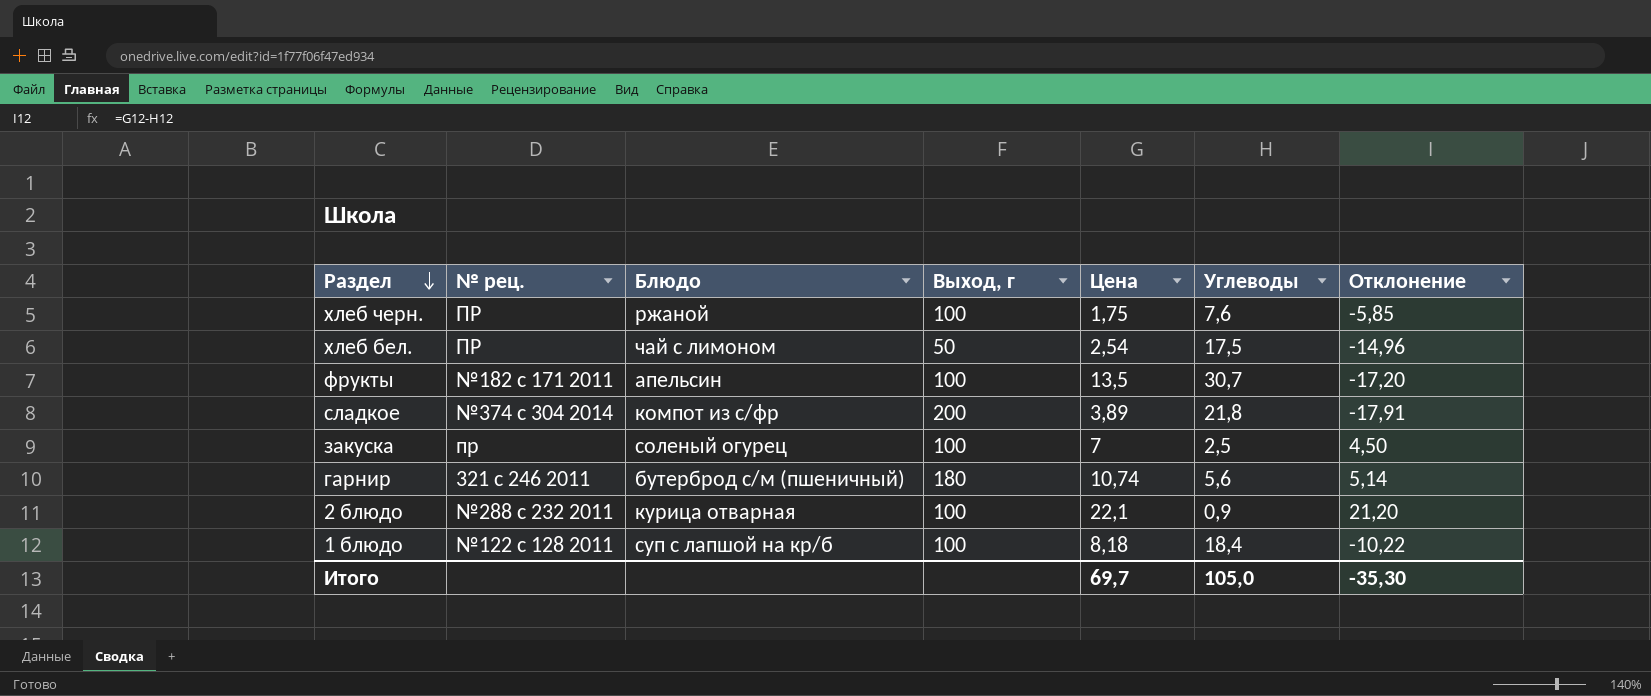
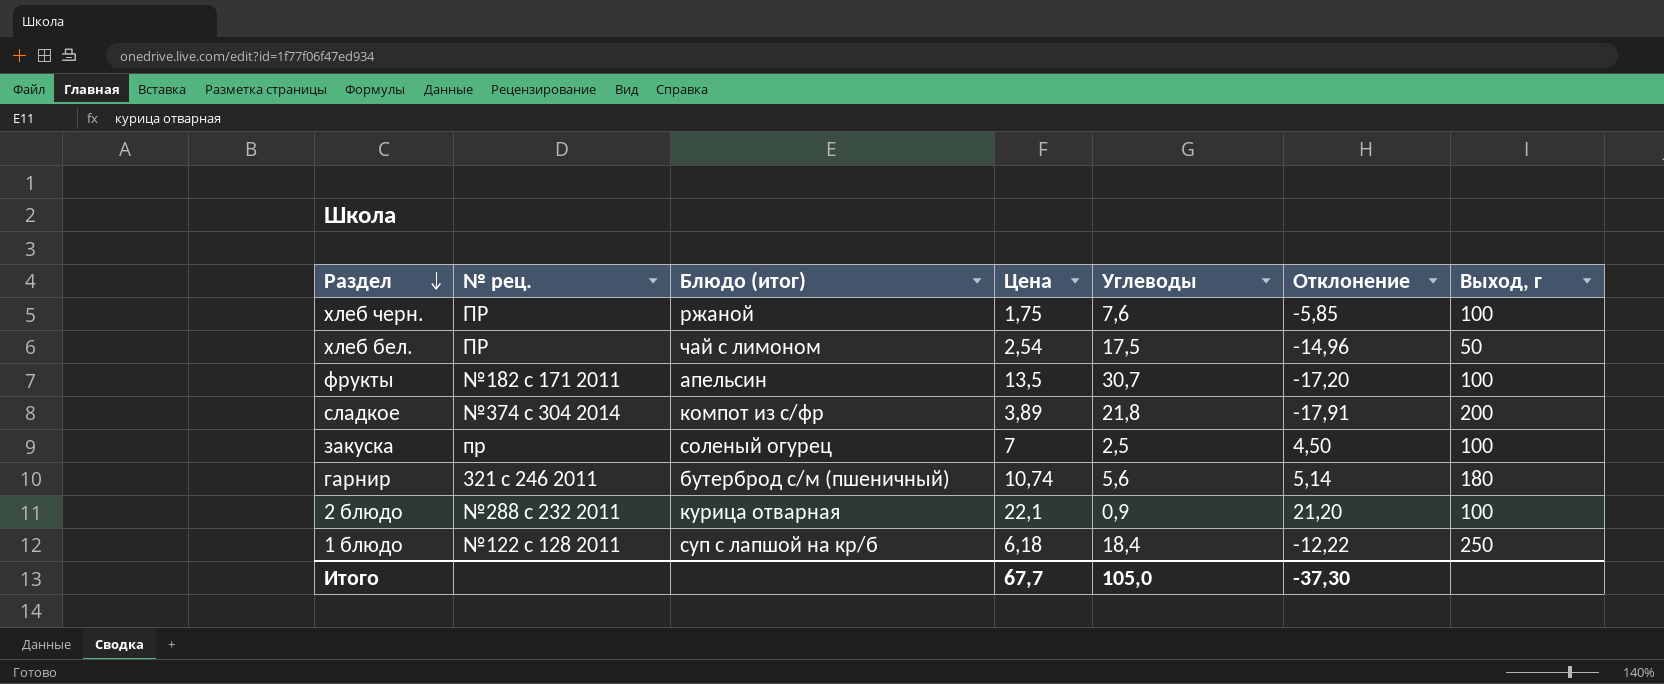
column name: Блюдо -> Блюдо (итог)
column Выход, г | position: 4 -> 7
1 блюдо | Цена: 8,18 -> 6,18
1 блюдо | Отклонение: -10,22 -> -12,22
1 блюдо | Выход, г: 100 -> 250
Итого | Цена: 69,7 -> 67,7
Итого | Отклонение: -35,30 -> -37,30

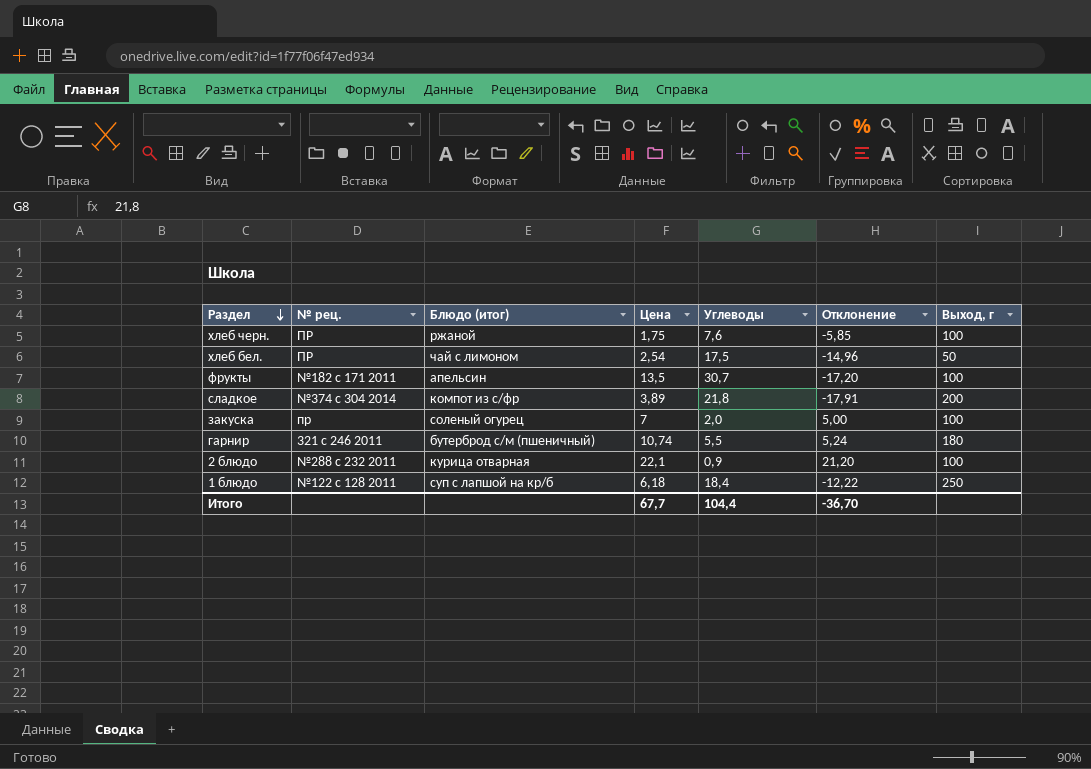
закуска | Углеводы: 2,5 -> 2,0
закуска | Отклонение: 4,50 -> 5,00
гарнир | Углеводы: 5,6 -> 5,5
гарнир | Отклонение: 5,14 -> 5,24
Итого | Углеводы: 105,0 -> 104,4
Итого | Отклонение: -37,30 -> -36,70

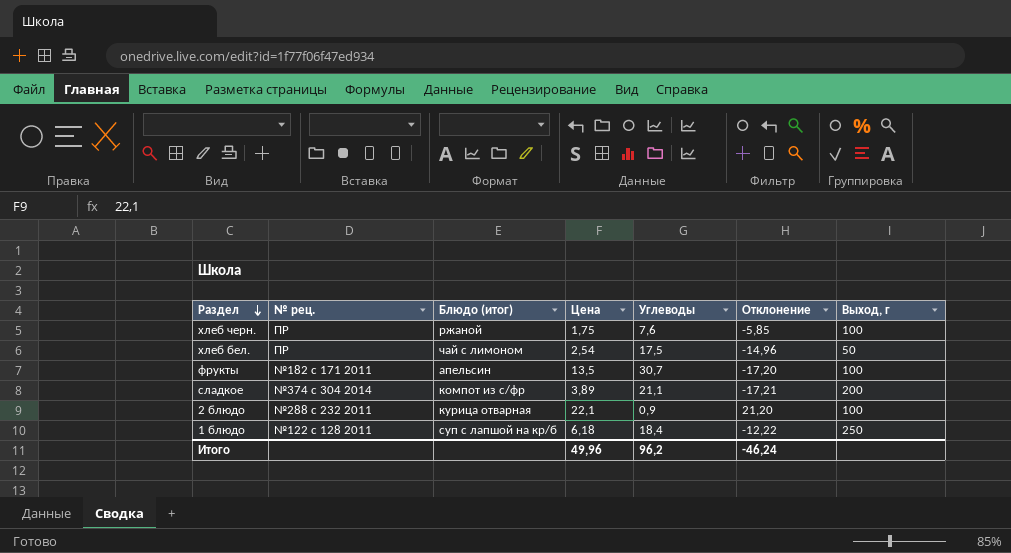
row закуска: пр | соленый огурец | 7 | 2,0 | 5,00 | 100 -> none
row гарнир: 321 с 246 2011 | бутерброд с/м (пшеничный) | 10,74 | 5,5 | 5,24 | 180 -> none
сладкое | Углеводы: 21,8 -> 21,1
сладкое | Отклонение: -17,91 -> -17,21
Итого | Цена: 67,7 -> 49,96
Итого | Углеводы: 104,4 -> 96,2
Итого | Отклонение: -36,70 -> -46,24

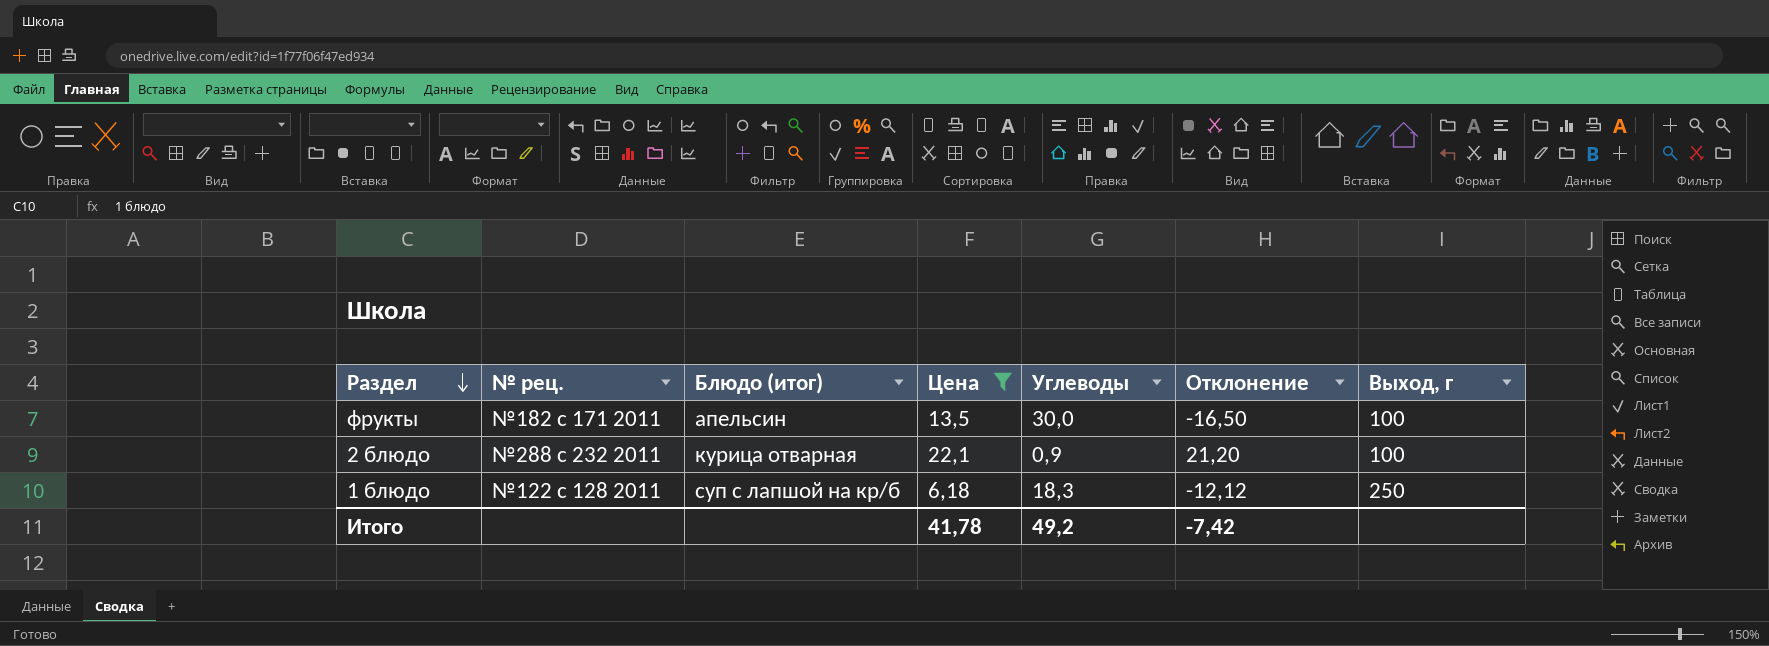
filter: none -> Цена >= 6,18
фрукты | Углеводы: 30,7 -> 30,0
фрукты | Отклонение: -17,20 -> -16,50
1 блюдо | Углеводы: 18,4 -> 18,3
1 блюдо | Отклонение: -12,22 -> -12,12
Итого | Цена: 49,96 -> 41,78
Итого | Углеводы: 96,2 -> 49,2
Итого | Отклонение: -46,24 -> -7,42

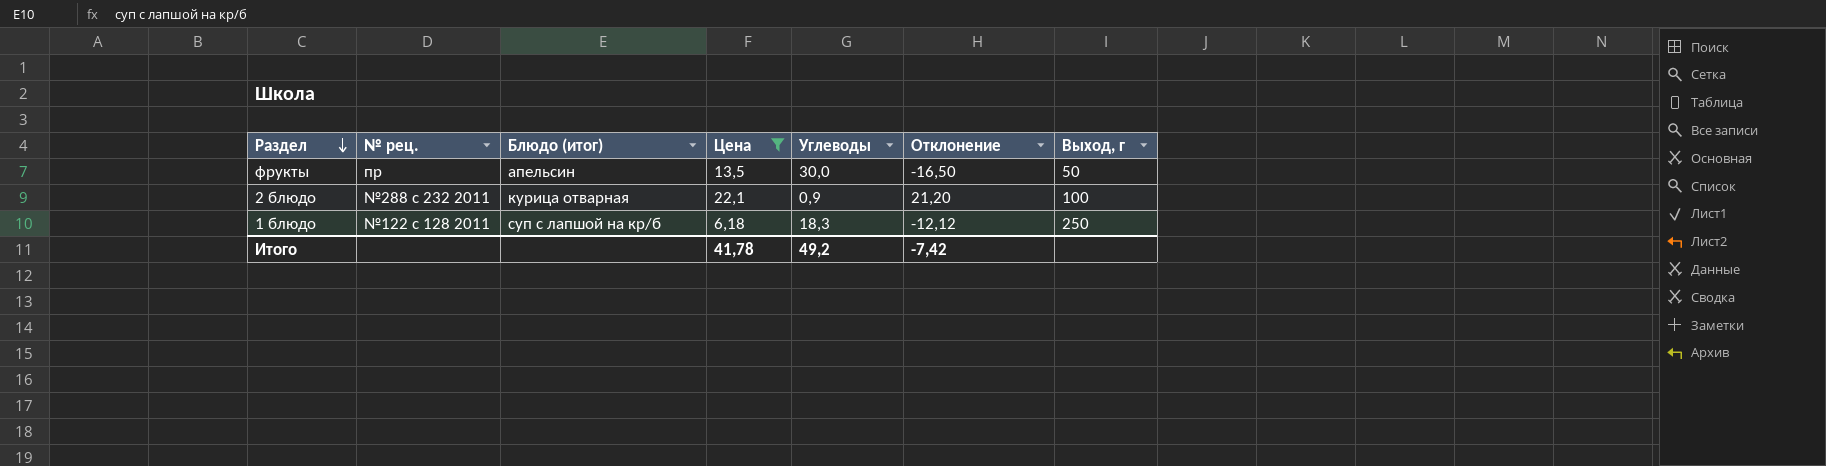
фрукты | № рец.: №182 с 171 2011 -> пр
фрукты | Выход, г: 100 -> 50

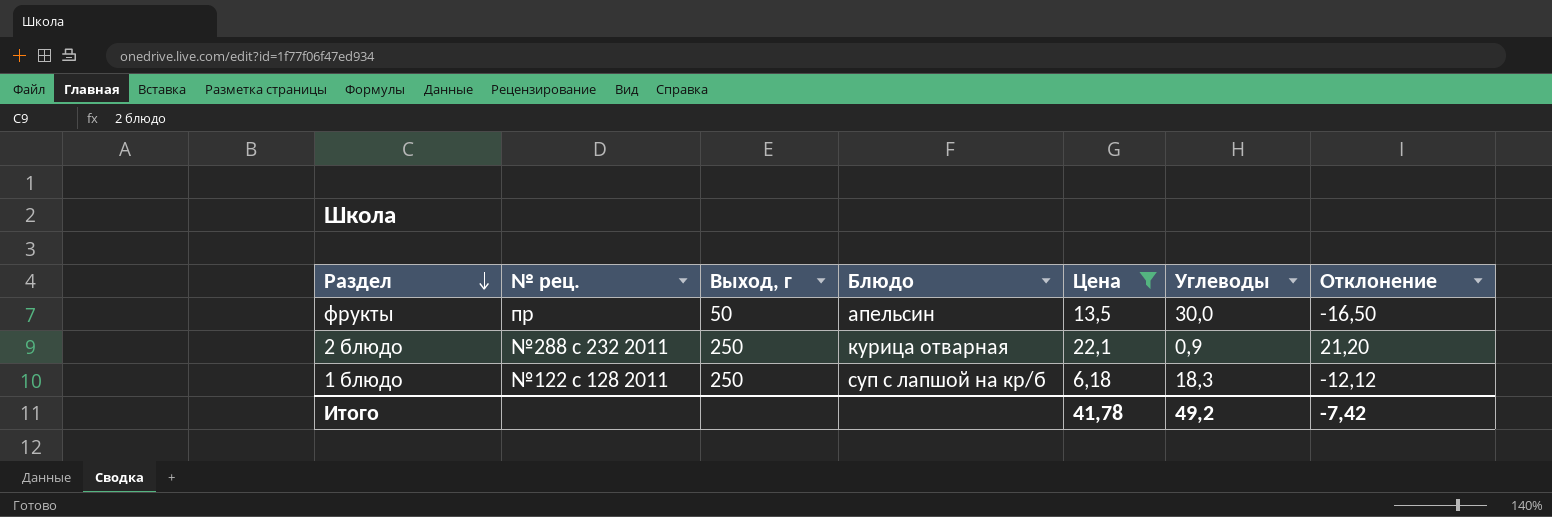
column Выход, г | position: 7 -> 3
column name: Блюдо (итог) -> Блюдо
2 блюдо | Выход, г: 100 -> 250

